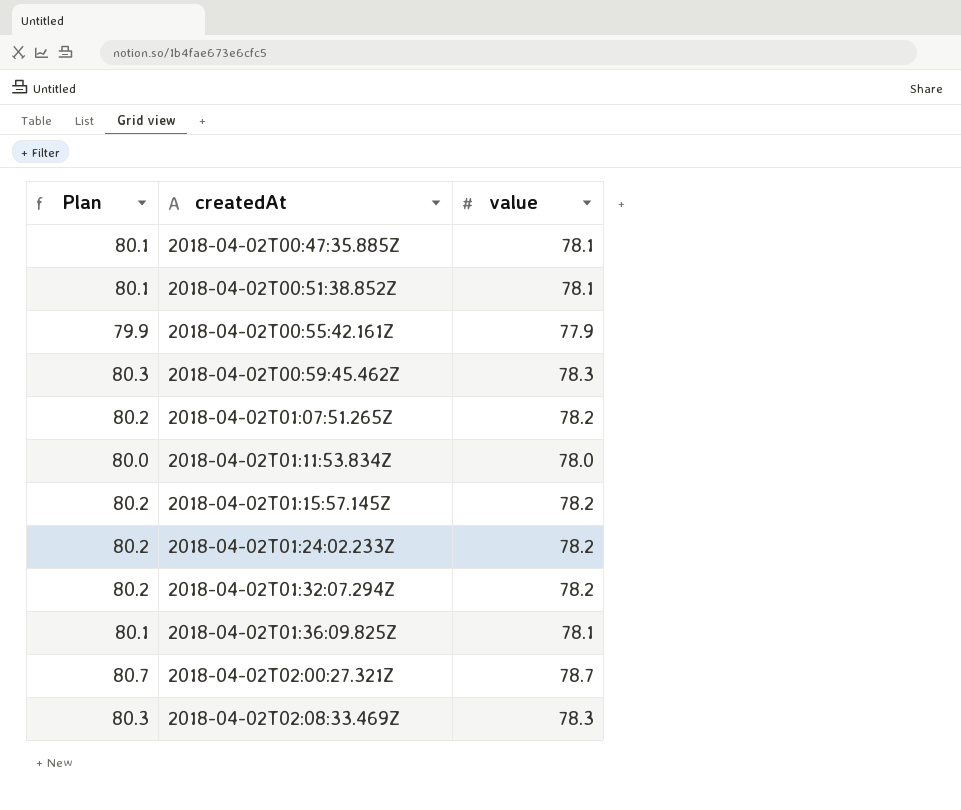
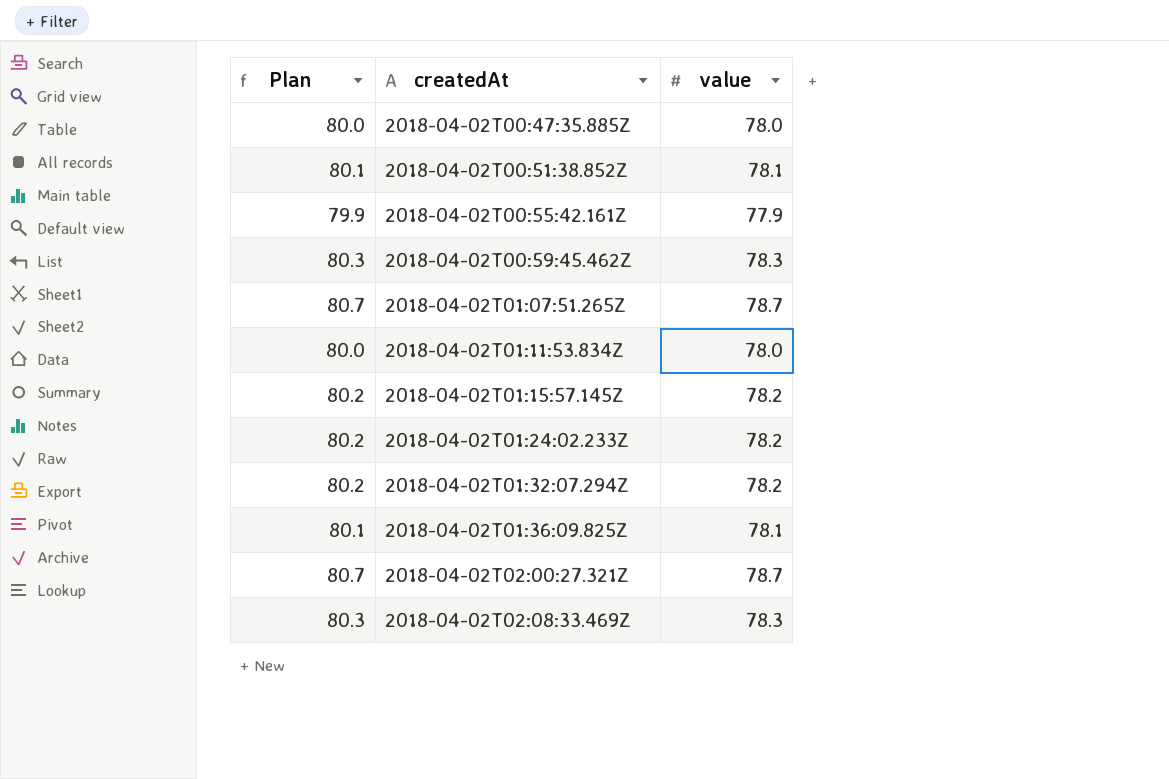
2018-04-02T00:47:35.885Z | Plan: 80.1 -> 80.0
2018-04-02T00:47:35.885Z | value: 78.1 -> 78.0
2018-04-02T01:07:51.265Z | Plan: 80.2 -> 80.7
2018-04-02T01:07:51.265Z | value: 78.2 -> 78.7

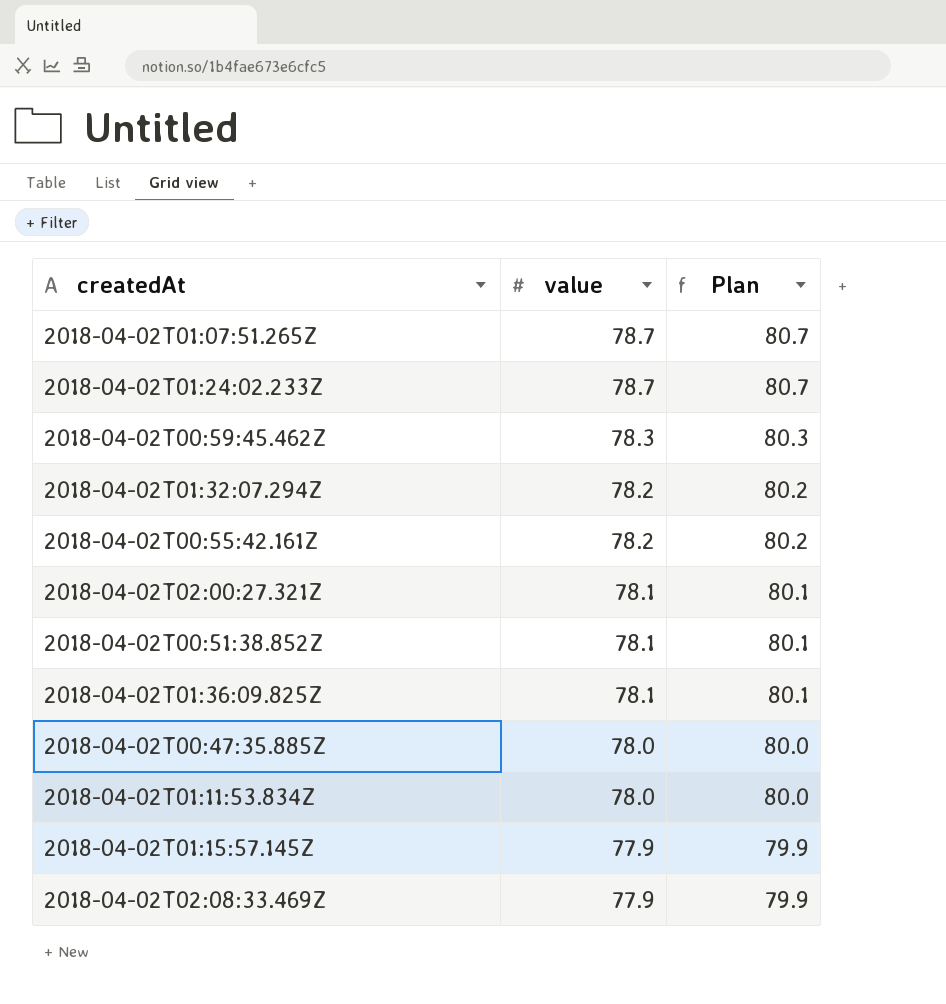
row order: createdAt ascending -> value descending
column Plan | position: 1 -> 3
2018-04-02T01:24:02.233Z | value: 78.2 -> 78.7
2018-04-02T01:24:02.233Z | Plan: 80.2 -> 80.7
2018-04-02T00:55:42.161Z | value: 77.9 -> 78.2
2018-04-02T00:55:42.161Z | Plan: 79.9 -> 80.2
2018-04-02T02:00:27.321Z | value: 78.7 -> 78.1
2018-04-02T02:00:27.321Z | Plan: 80.7 -> 80.1
2018-04-02T01:15:57.145Z | value: 78.2 -> 77.9
2018-04-02T01:15:57.145Z | Plan: 80.2 -> 79.9
2018-04-02T02:08:33.469Z | value: 78.3 -> 77.9
2018-04-02T02:08:33.469Z | Plan: 80.3 -> 79.9

